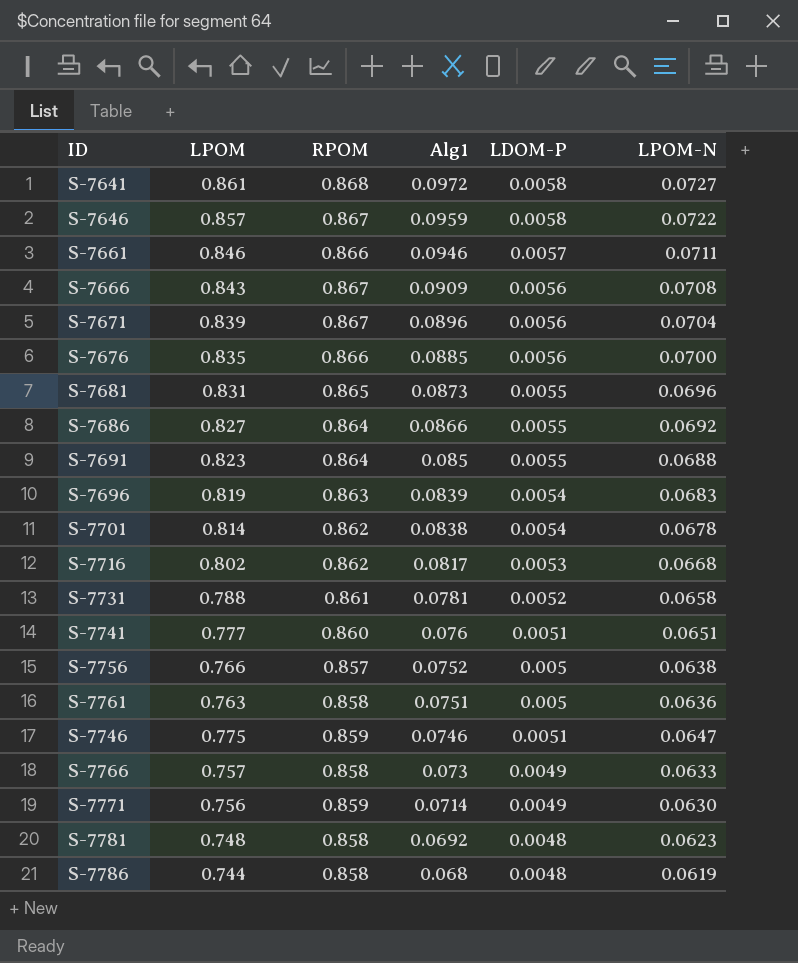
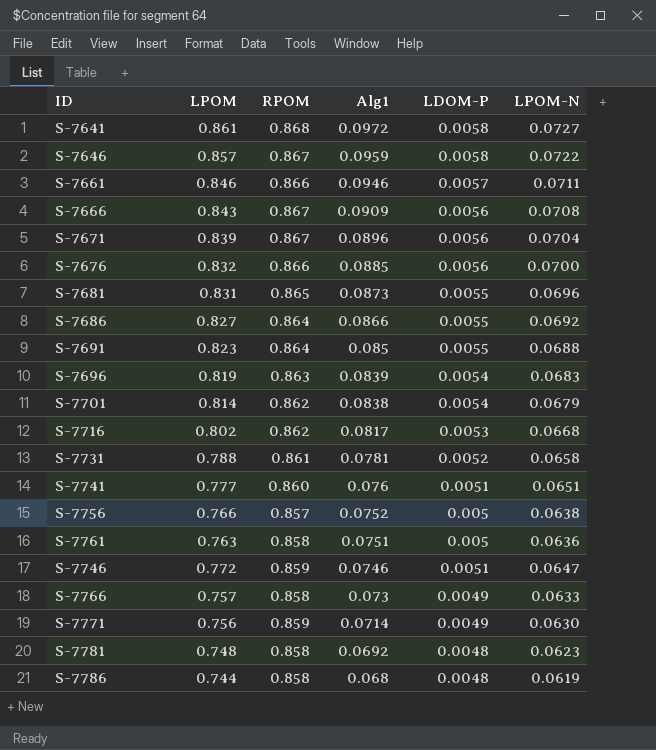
S-7676 | LPOM: 0.835 -> 0.832
S-7701 | LPOM-N: 0.0678 -> 0.0679
S-7746 | LPOM: 0.775 -> 0.772

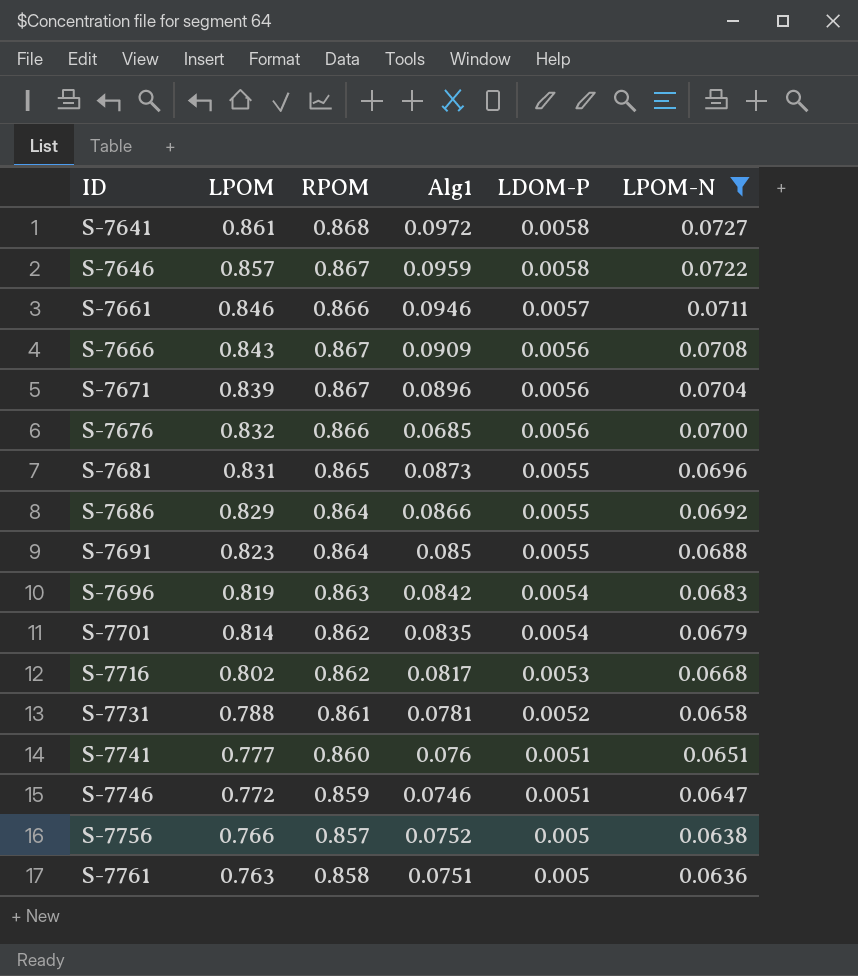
filter: none -> LPOM-N >= 0.0636
row order: Alg1 descending -> ID ascending
S-7676 | Alg1: 0.0885 -> 0.0685
S-7686 | LPOM: 0.827 -> 0.829
S-7696 | Alg1: 0.0839 -> 0.0842
S-7701 | Alg1: 0.0838 -> 0.0835

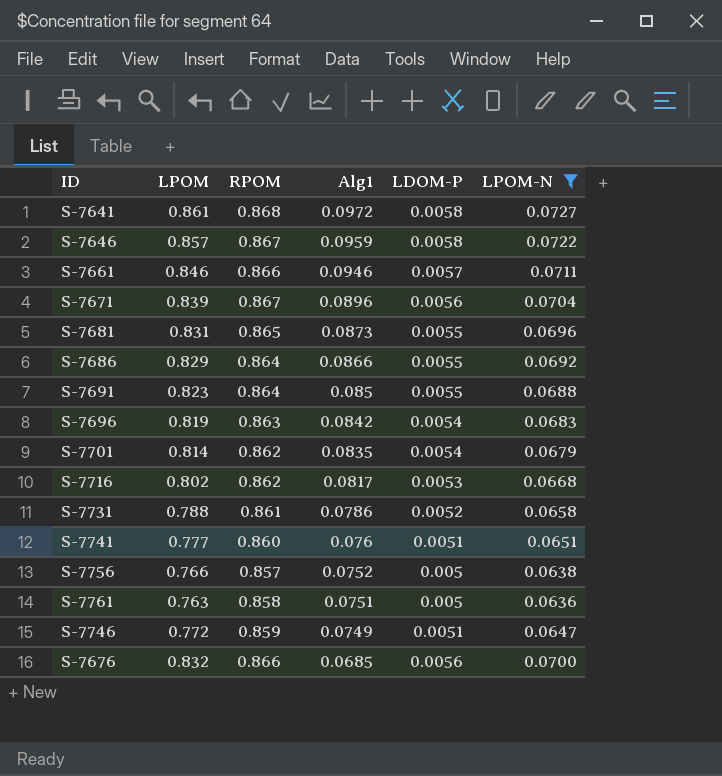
row order: ID ascending -> Alg1 descending
row S-7666: 0.843 | 0.867 | 0.0909 | 0.0056 | 0.0708 -> none
S-7731 | Alg1: 0.0781 -> 0.0786
S-7746 | Alg1: 0.0746 -> 0.0749

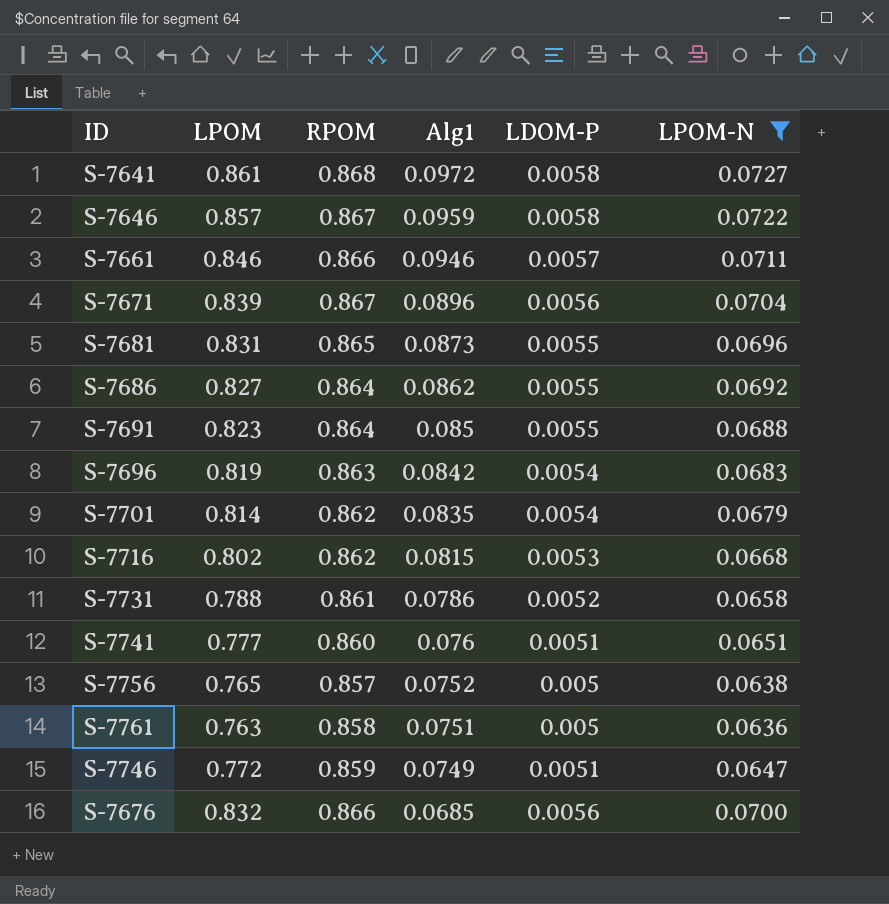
S-7686 | LPOM: 0.829 -> 0.827
S-7686 | Alg1: 0.0866 -> 0.0862
S-7716 | Alg1: 0.0817 -> 0.0815
S-7756 | LPOM: 0.766 -> 0.765

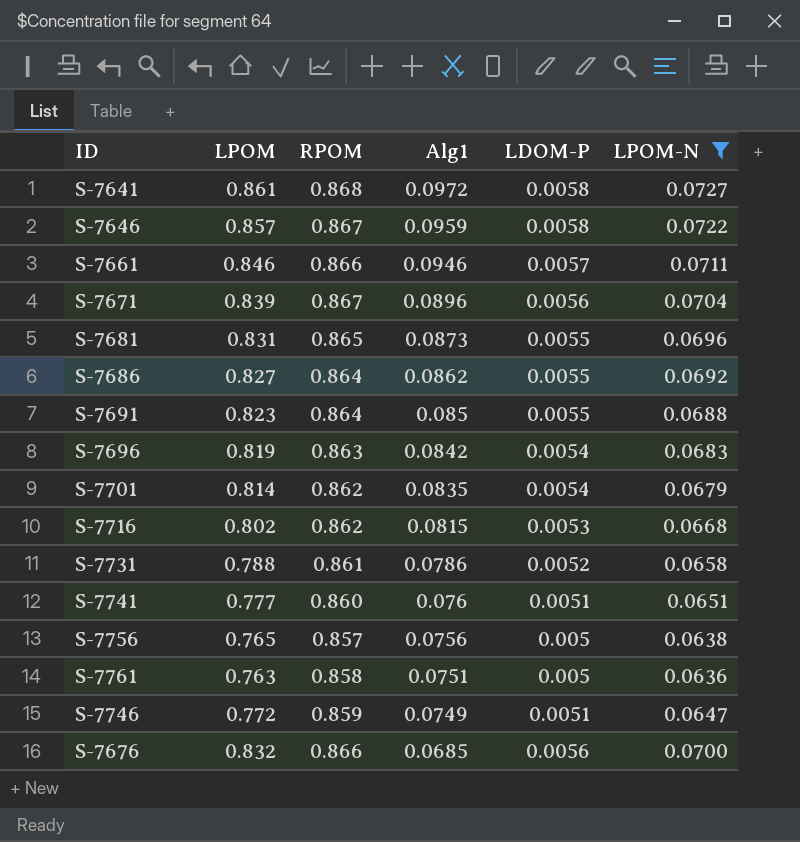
S-7756 | Alg1: 0.0752 -> 0.0756

